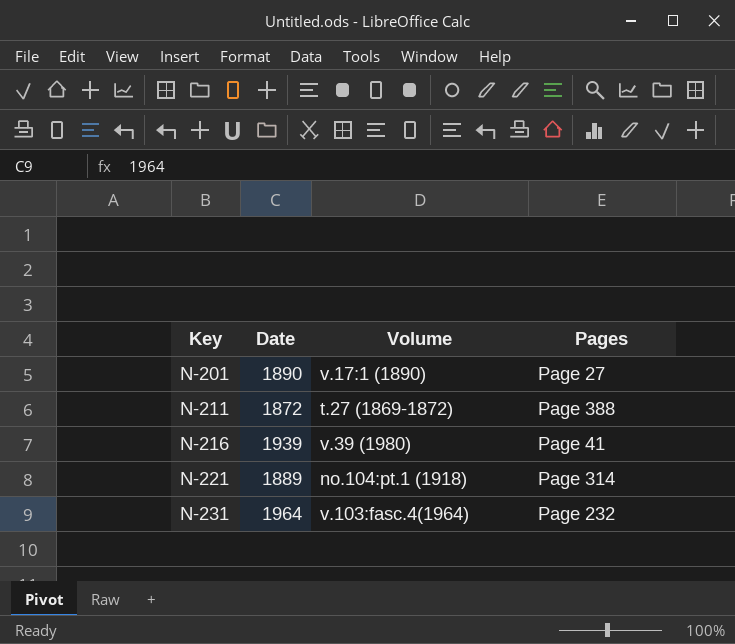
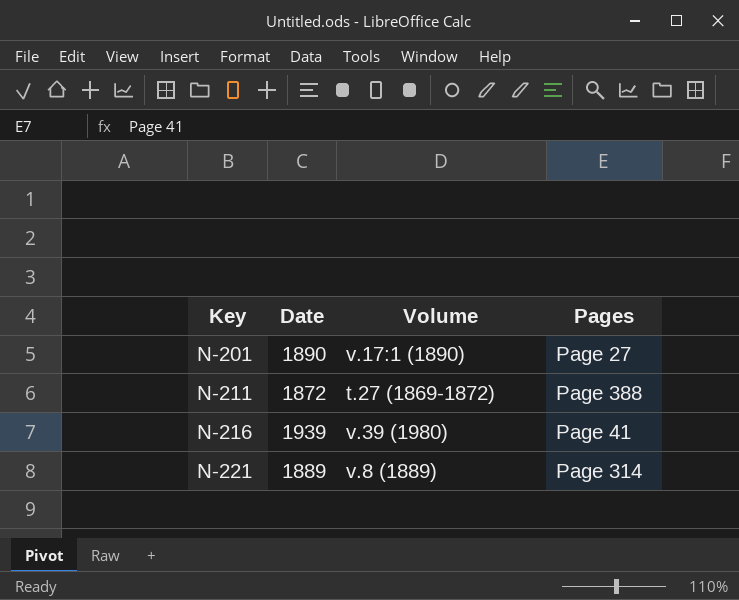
row N-231: 1964 | v.103:fasc.4(1964) | Page 232 -> none
N-221 | Volume: no.104:pt.1 (1918) -> v.8 (1889)

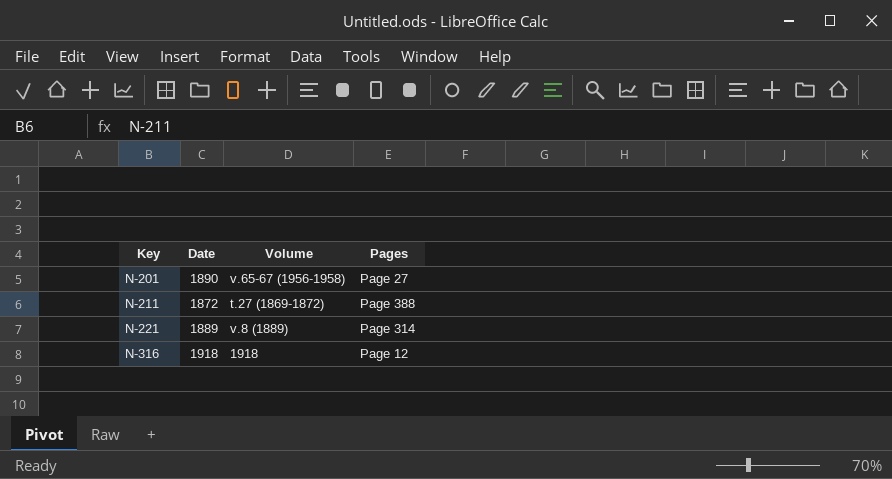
row N-216: 1939 | v.39 (1980) | Page 41 -> none
N-201 | Volume: v.17:1 (1890) -> v.65-67 (1956-1958)
row N-316: none -> 1918 | 1918 | Page 12

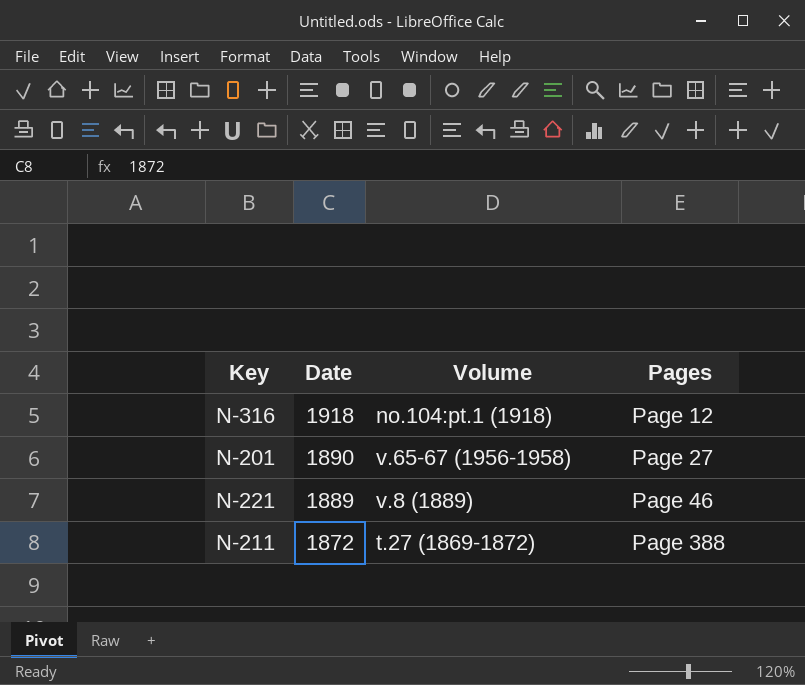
row order: Key ascending -> Date descending
N-316 | Volume: 1918 -> no.104:pt.1 (1918)
N-221 | Pages: Page 314 -> Page 46

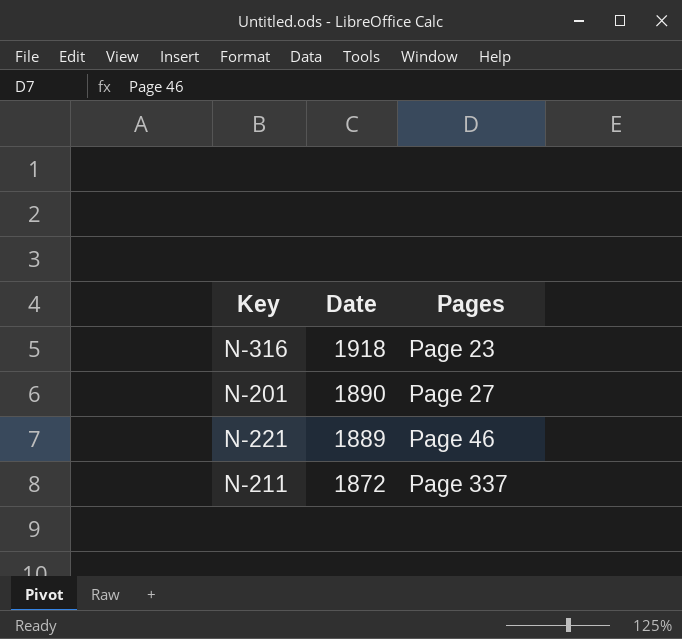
column Volume | position: 3 -> none
N-316 | Pages: Page 12 -> Page 23
N-211 | Pages: Page 388 -> Page 337

